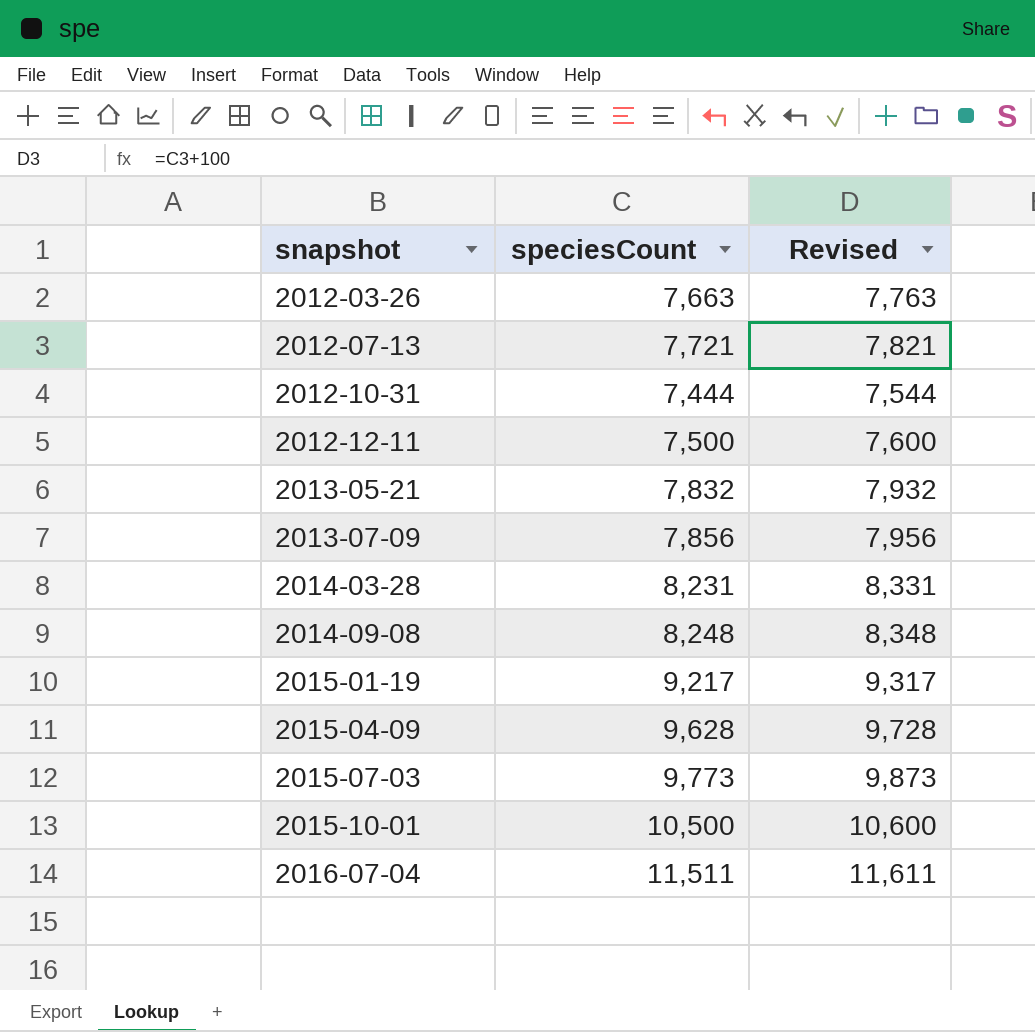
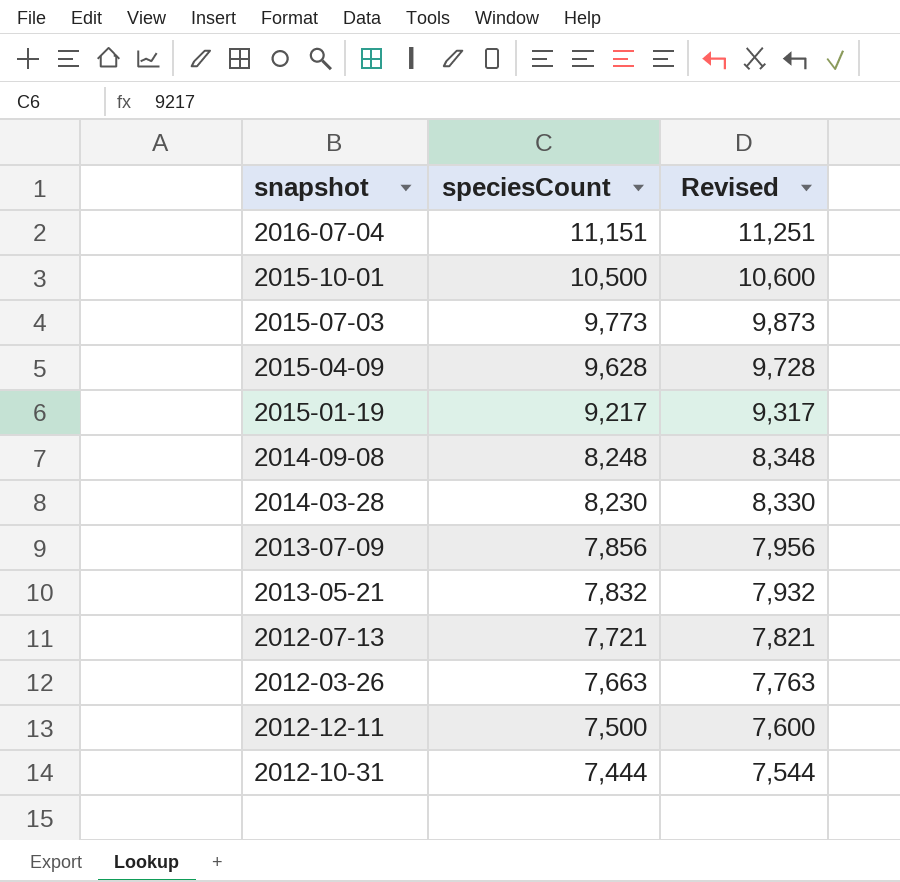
row order: snapshot ascending -> speciesCount descending
2016-07-04 | speciesCount: 11,511 -> 11,151
2016-07-04 | Revised: 11,611 -> 11,251
2014-03-28 | speciesCount: 8,231 -> 8,230
2014-03-28 | Revised: 8,331 -> 8,330

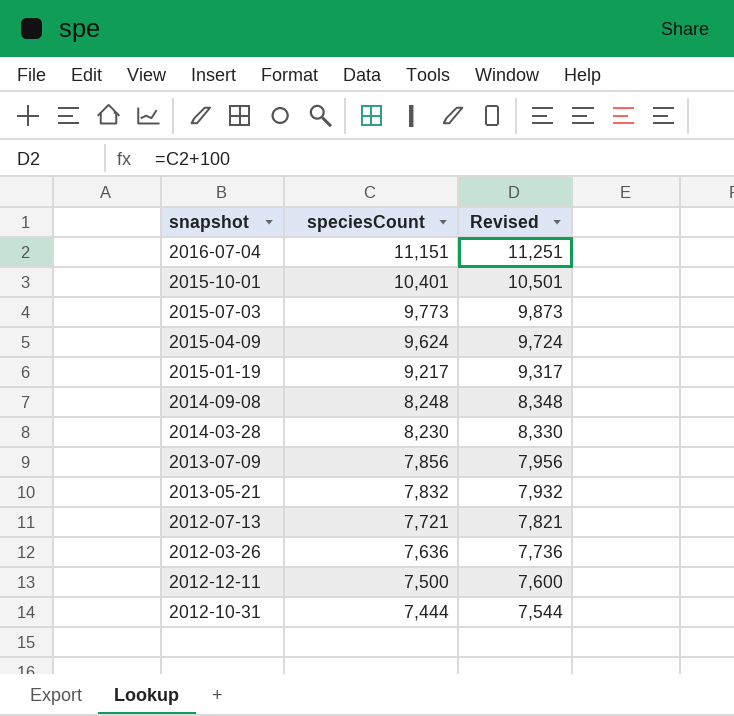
2015-10-01 | speciesCount: 10,500 -> 10,401
2015-10-01 | Revised: 10,600 -> 10,501
2015-04-09 | speciesCount: 9,628 -> 9,624
2015-04-09 | Revised: 9,728 -> 9,724
2012-03-26 | speciesCount: 7,663 -> 7,636
2012-03-26 | Revised: 7,763 -> 7,736

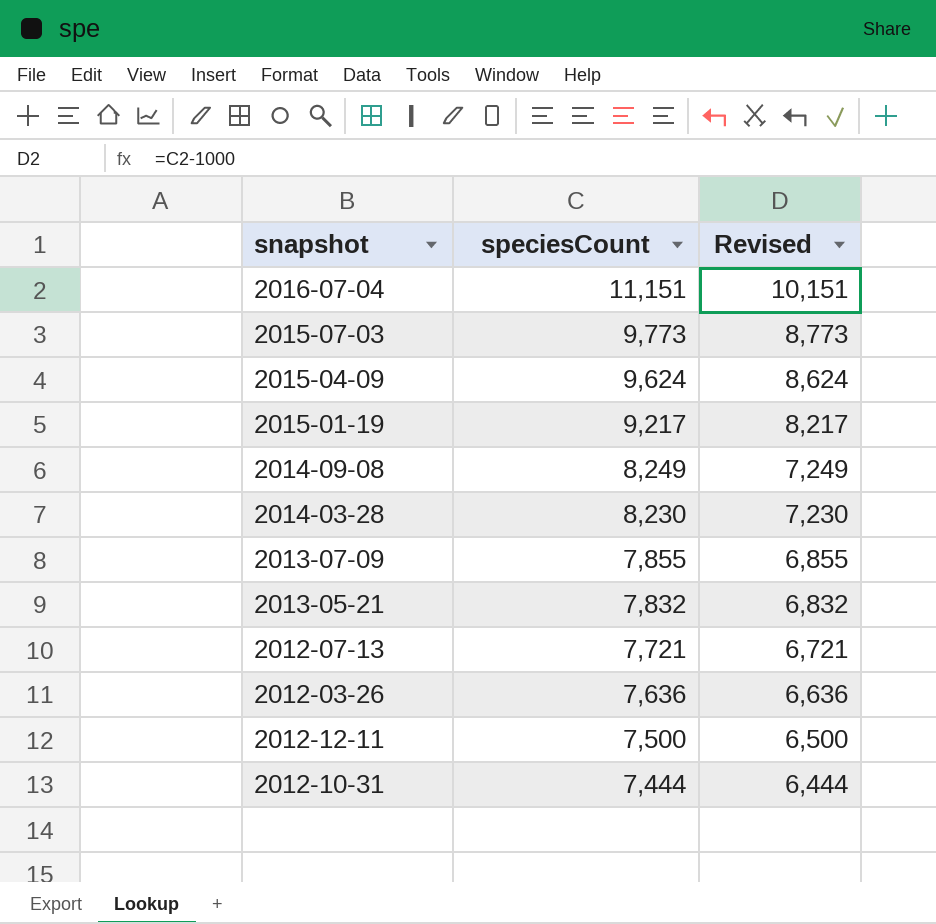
column Revised | formula: [speciesCount] + 100 -> [speciesCount] - 1000
row 2015-10-01: 10,401 | 10,501 -> none
2014-09-08 | speciesCount: 8,248 -> 8,249
2013-07-09 | speciesCount: 7,856 -> 7,855

